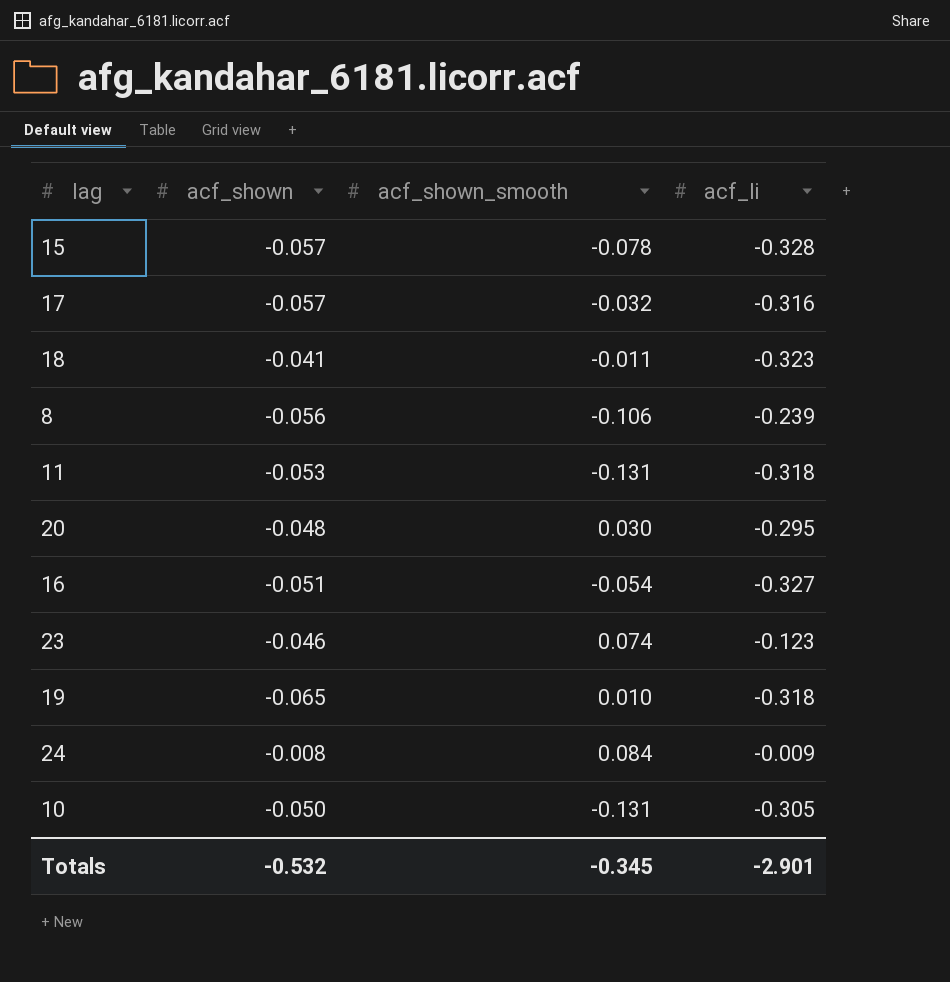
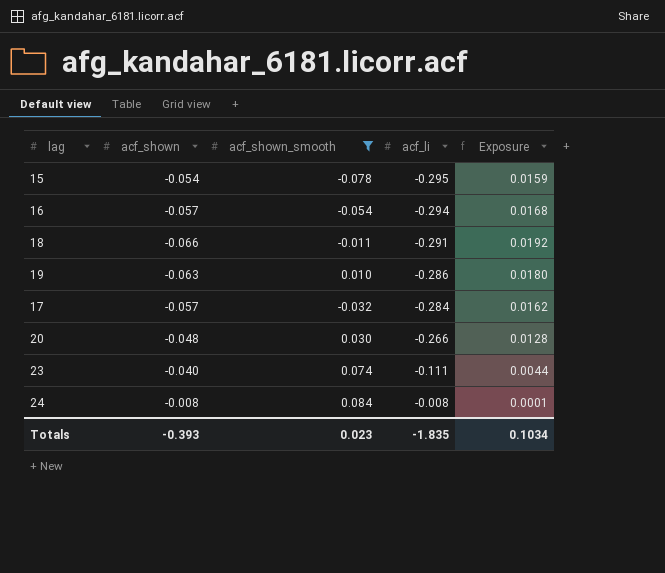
filter: none -> acf_shown_smooth >= -0.078
row order: none -> acf_li ascending
column Exposure | formula: none -> [acf_shown] * [acf_li]
15 | acf_shown: -0.057 -> -0.054
15 | acf_li: -0.328 -> -0.295
16 | acf_shown: -0.051 -> -0.057
16 | acf_li: -0.327 -> -0.294
18 | acf_shown: -0.041 -> -0.066
18 | acf_li: -0.323 -> -0.291
19 | acf_shown: -0.065 -> -0.063
19 | acf_li: -0.318 -> -0.286
17 | acf_li: -0.316 -> -0.284
20 | acf_li: -0.295 -> -0.266
23 | acf_shown: -0.046 -> -0.040
23 | acf_li: -0.123 -> -0.111
24 | acf_li: -0.009 -> -0.008
Totals | acf_shown: -0.532 -> -0.393
Totals | acf_shown_smooth: -0.345 -> 0.023
Totals | acf_li: -2.901 -> -1.835

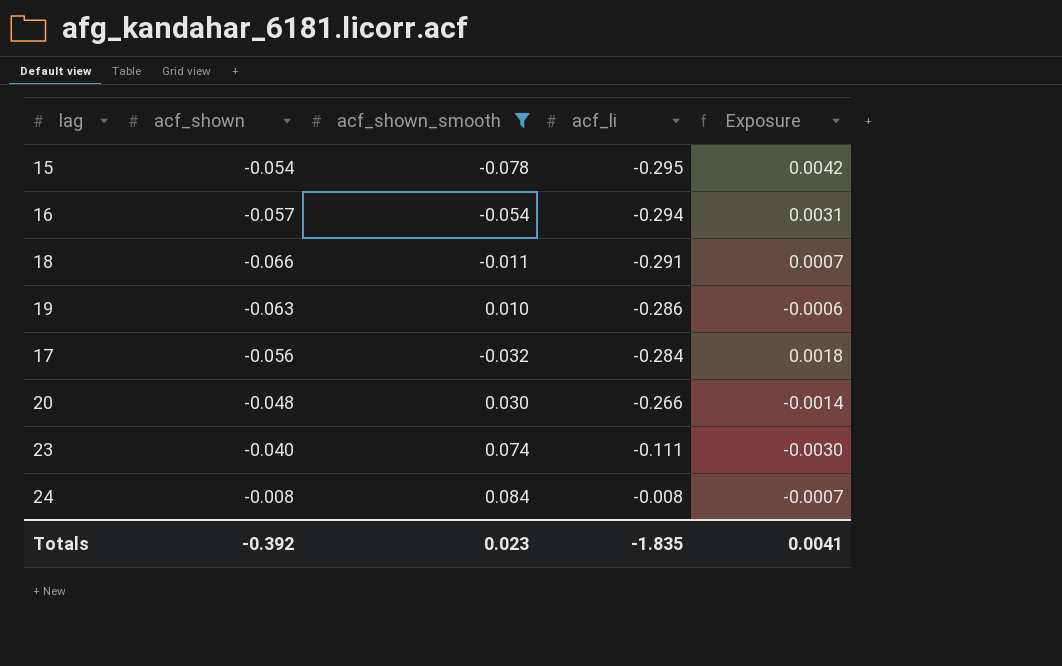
column Exposure | formula: [acf_shown] * [acf_li] -> [acf_shown] * [acf_shown_smooth]
17 | acf_shown: -0.057 -> -0.056
Totals | acf_shown: -0.393 -> -0.392
Totals | Exposure: 0.1034 -> 0.0041

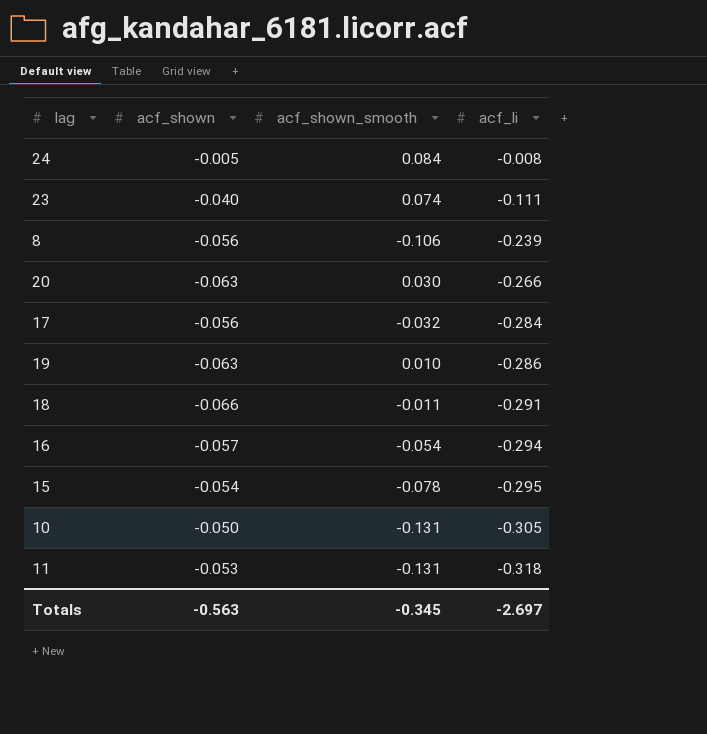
filter: acf_shown_smooth >= -0.078 -> none
row order: acf_li ascending -> acf_li descending
column Exposure | formula: [acf_shown] * [acf_shown_smooth] -> none
24 | acf_shown: -0.008 -> -0.005
20 | acf_shown: -0.048 -> -0.063
Totals | acf_shown: -0.392 -> -0.563
Totals | acf_shown_smooth: 0.023 -> -0.345
Totals | acf_li: -1.835 -> -2.697

